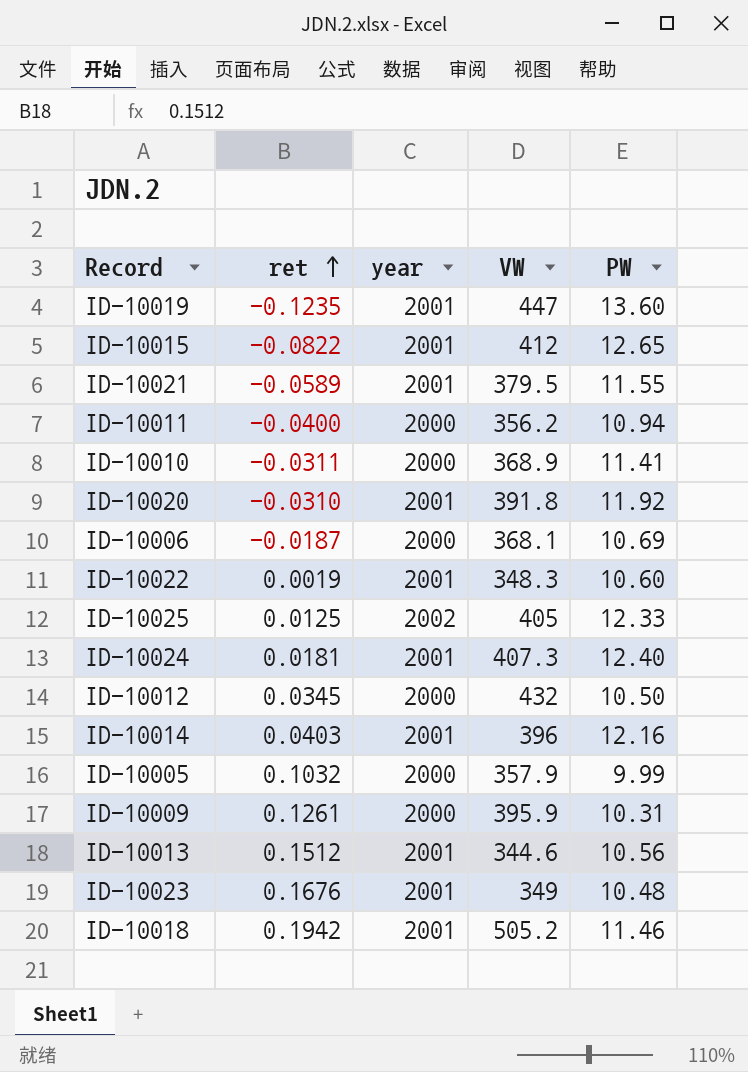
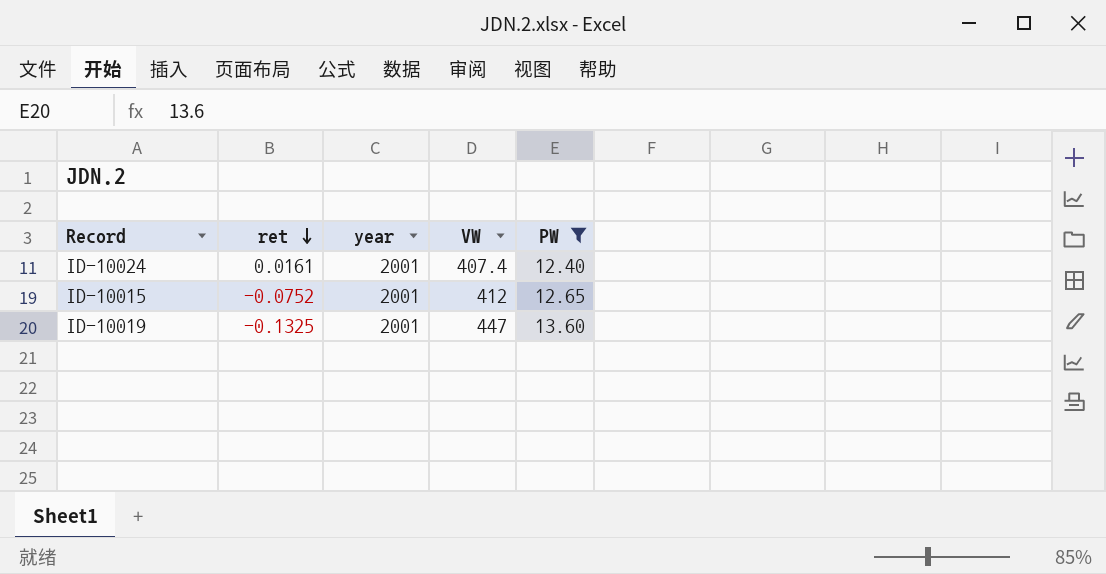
filter: none -> PW >= 12.40
row order: ret ascending -> ret descending
ID-10024 | ret: 0.0181 -> 0.0161
ID-10024 | VW: 407.3 -> 407.4
ID-10015 | ret: -0.0822 -> -0.0752
ID-10019 | ret: -0.1235 -> -0.1325

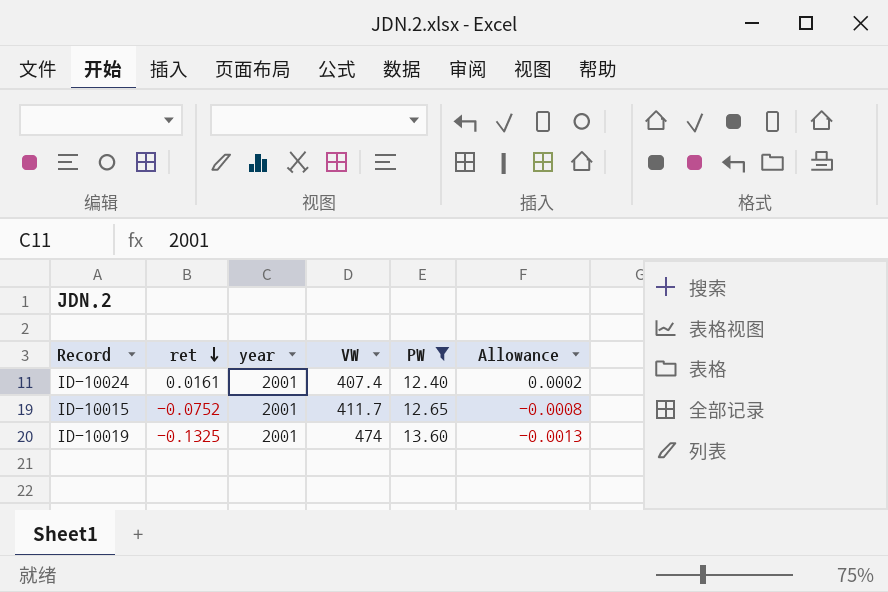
column Allowance | formula: none -> [ret] * 0.01
ID-10015 | VW: 412 -> 411.7
ID-10019 | VW: 447 -> 474

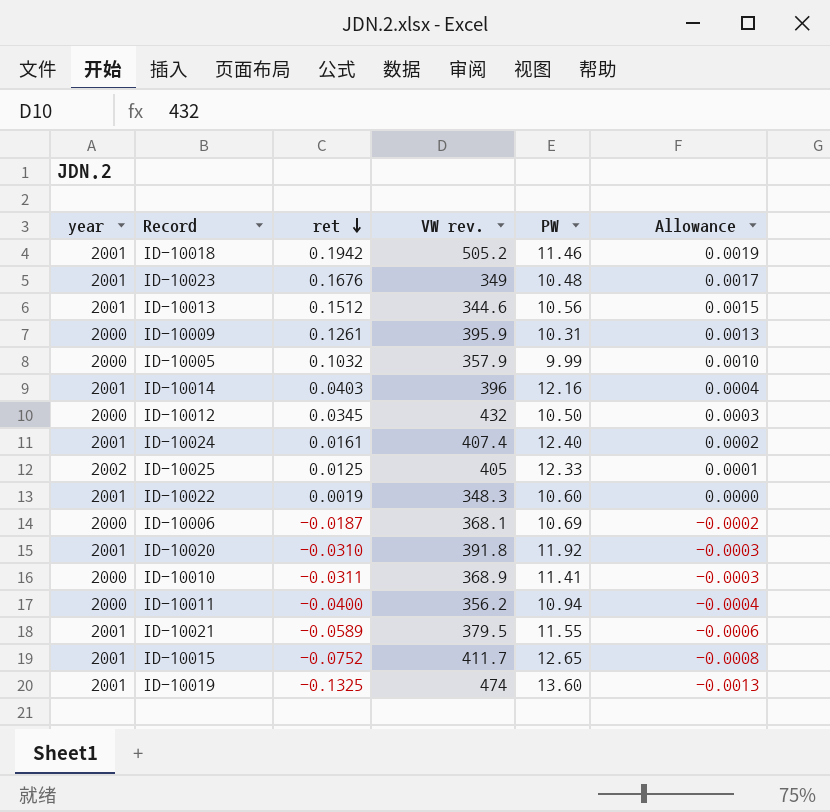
filter: PW >= 12.40 -> none
column year | position: 3 -> 1
column name: VW -> VW rev.

